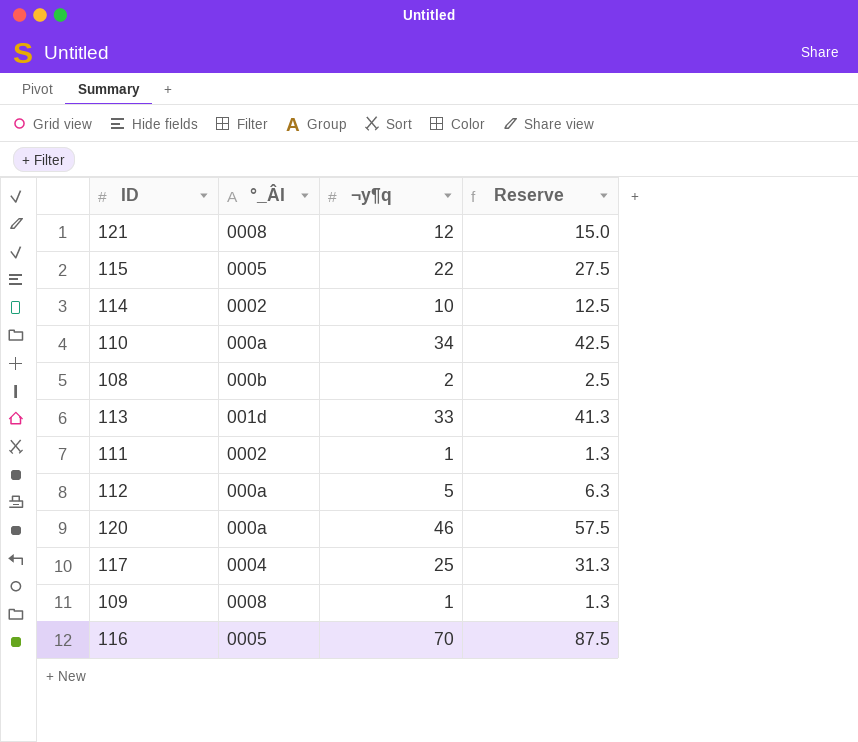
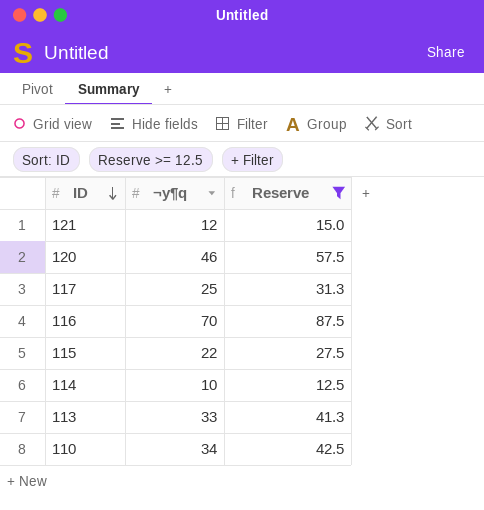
filter: none -> Reserve >= 12.5
row order: none -> ID descending
column °_ÂI | position: 2 -> none

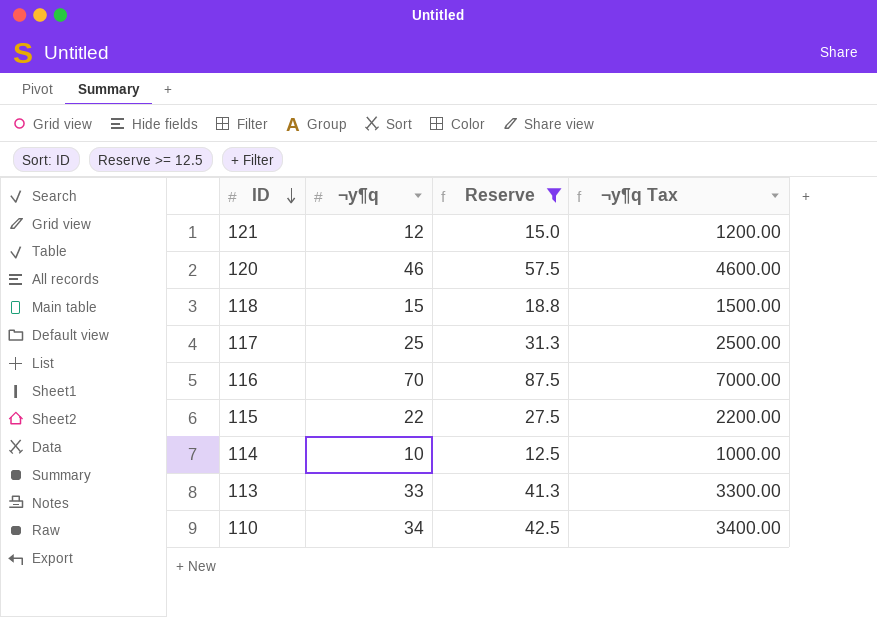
column ¬y¶q Tax | formula: none -> [¬y¶q] * 100
row 118: none -> 15 | 18.8 | 1500.00

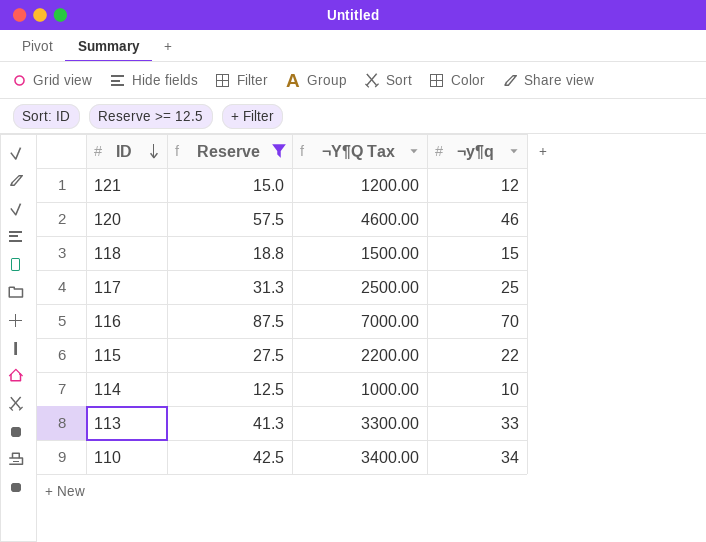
column name: ¬y¶q Tax -> ¬Y¶Q Tax
column ¬y¶q | position: 2 -> 4

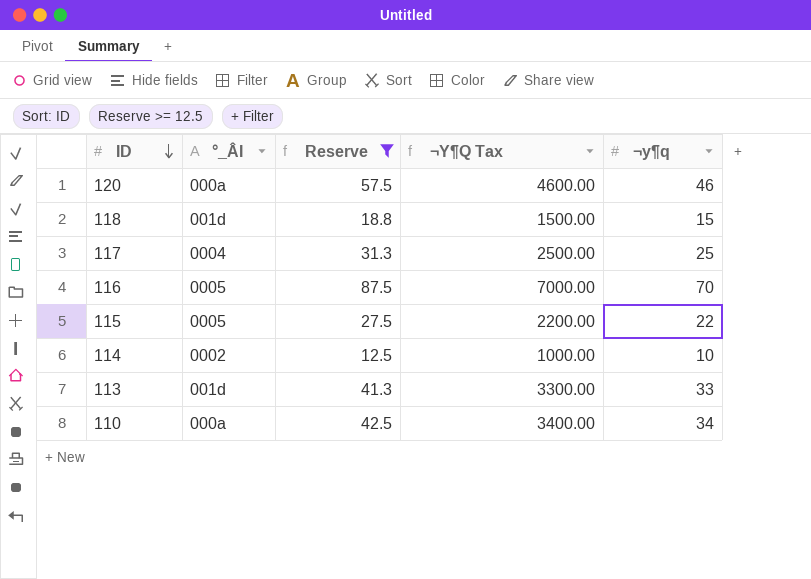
column °_ÂI | position: none -> 2
row 121: 15.0 | 1200.00 | 12 -> none

